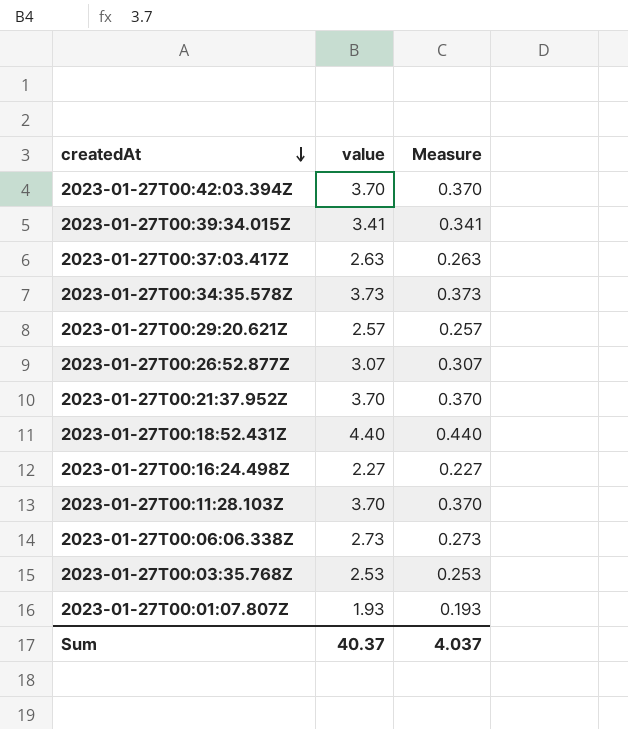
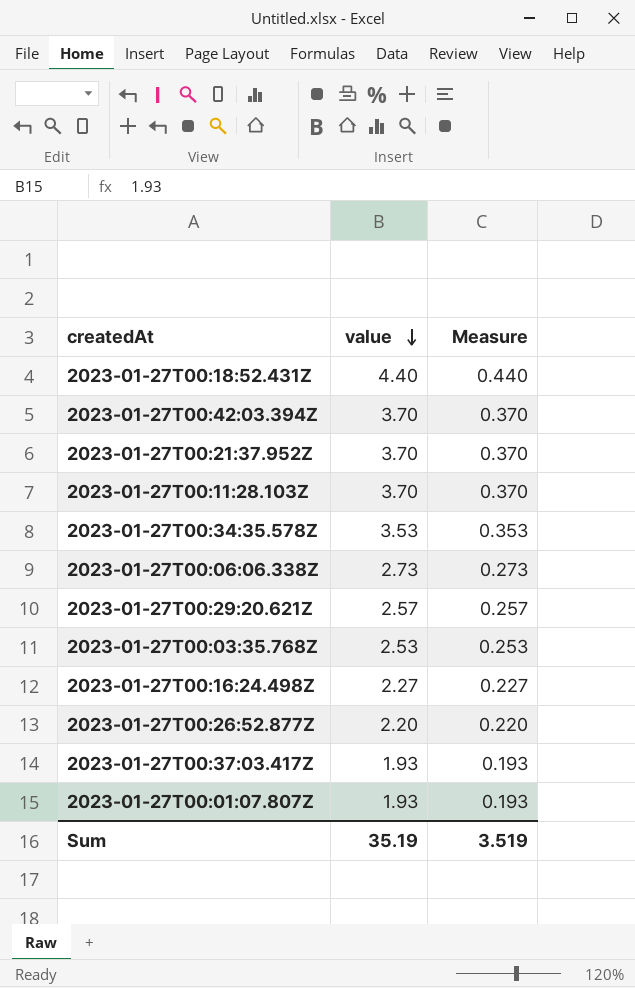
row order: createdAt descending -> value descending
row 2023-01-27T00:39:34.015Z: 3.41 | 0.341 -> none
2023-01-27T00:34:35.578Z | value: 3.73 -> 3.53
2023-01-27T00:34:35.578Z | Measure: 0.373 -> 0.353
2023-01-27T00:26:52.877Z | value: 3.07 -> 2.20
2023-01-27T00:26:52.877Z | Measure: 0.307 -> 0.220
2023-01-27T00:37:03.417Z | value: 2.63 -> 1.93
2023-01-27T00:37:03.417Z | Measure: 0.263 -> 0.193
Sum | value: 40.37 -> 35.19
Sum | Measure: 4.037 -> 3.519

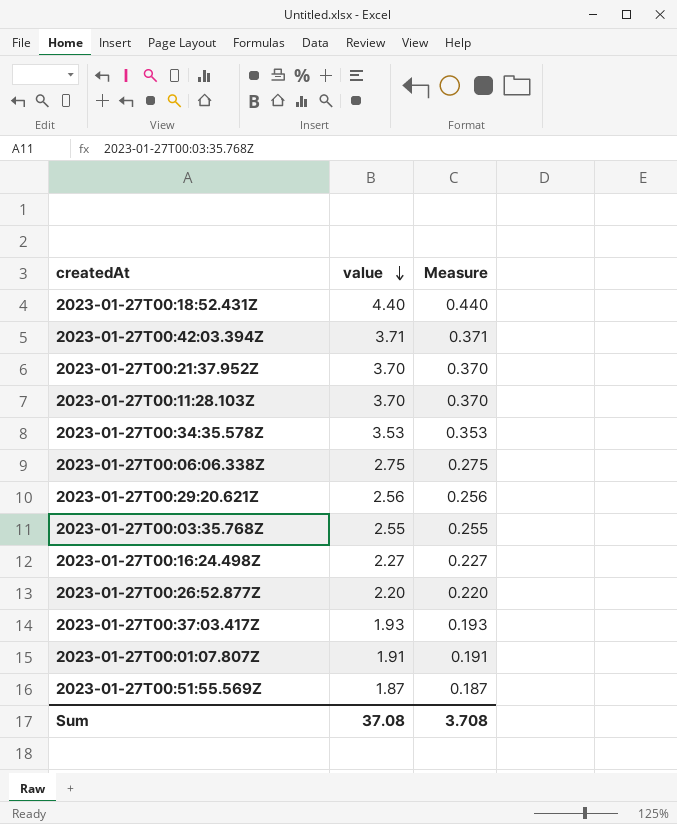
2023-01-27T00:42:03.394Z | value: 3.70 -> 3.71
2023-01-27T00:42:03.394Z | Measure: 0.370 -> 0.371
2023-01-27T00:06:06.338Z | value: 2.73 -> 2.75
2023-01-27T00:06:06.338Z | Measure: 0.273 -> 0.275
2023-01-27T00:29:20.621Z | value: 2.57 -> 2.56
2023-01-27T00:29:20.621Z | Measure: 0.257 -> 0.256
2023-01-27T00:03:35.768Z | value: 2.53 -> 2.55
2023-01-27T00:03:35.768Z | Measure: 0.253 -> 0.255
2023-01-27T00:01:07.807Z | value: 1.93 -> 1.91
2023-01-27T00:01:07.807Z | Measure: 0.193 -> 0.191
row 2023-01-27T00:51:55.569Z: none -> 1.87 | 0.187
Sum | value: 35.19 -> 37.08
Sum | Measure: 3.519 -> 3.708

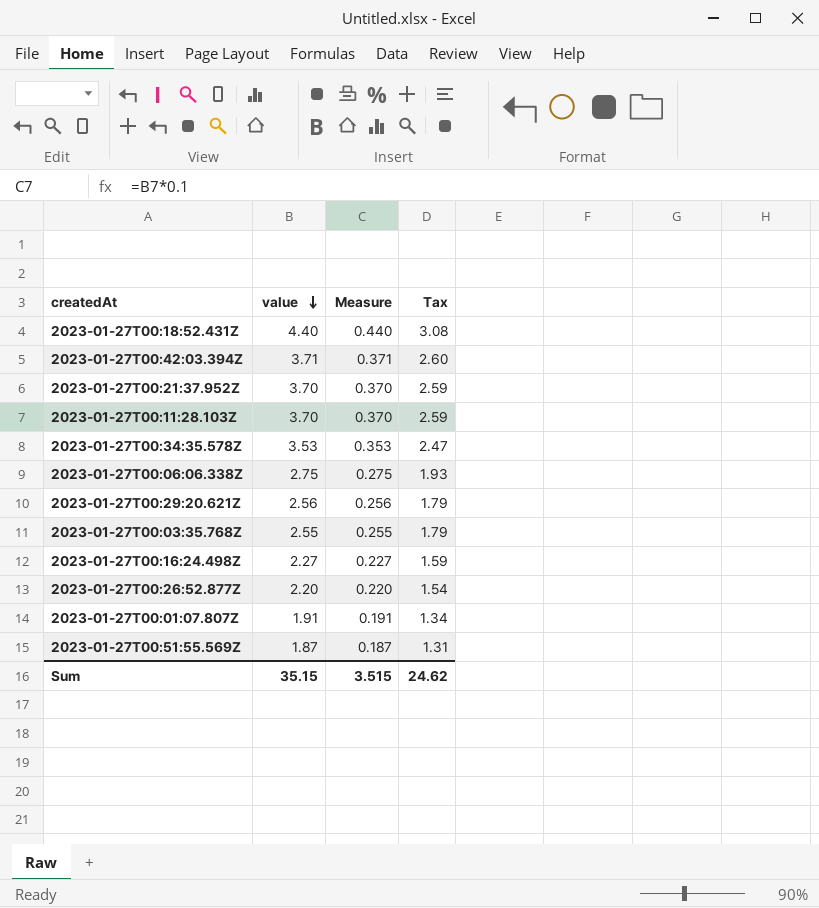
column Tax | formula: none -> [value] * 0.7
row 2023-01-27T00:37:03.417Z: 1.93 | 0.193 -> none
Sum | value: 37.08 -> 35.15
Sum | Measure: 3.708 -> 3.515

